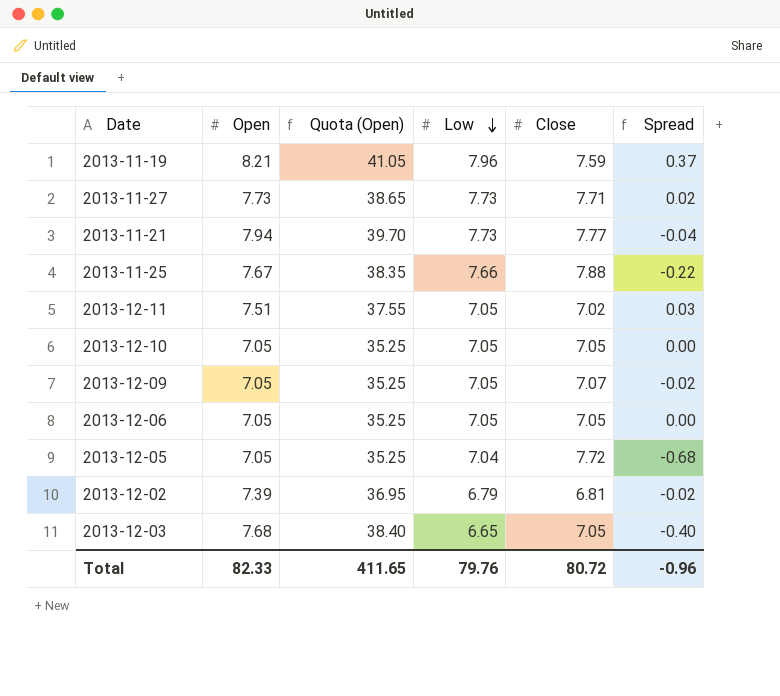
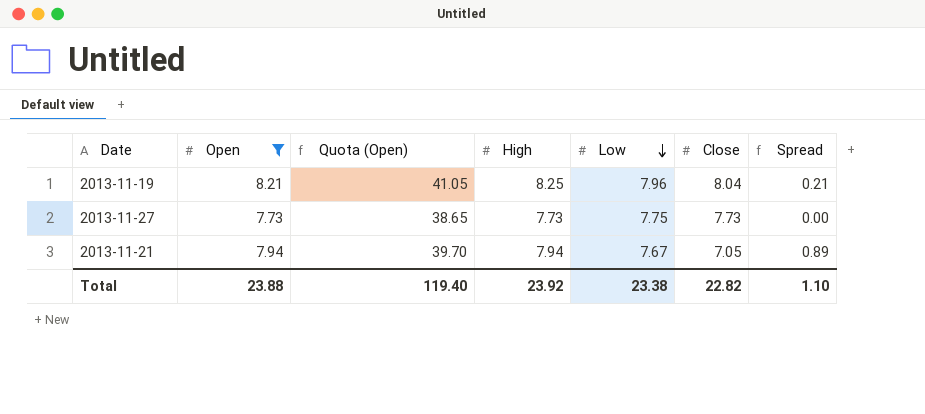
filter: none -> Open >= 7.73
column High | position: none -> 4
column Spread | formula: [Low] - [Close] -> [High] - [Close]
2013-11-19 | Close: 7.59 -> 8.04
2013-11-27 | Low: 7.73 -> 7.75
2013-11-27 | Close: 7.71 -> 7.73
2013-11-21 | Low: 7.73 -> 7.67
2013-11-21 | Close: 7.77 -> 7.05
Total | Open: 82.33 -> 23.88
Total | Quota (Open): 411.65 -> 119.40
Total | Low: 79.76 -> 23.38
Total | Close: 80.72 -> 22.82
Total | Spread: -0.96 -> 1.10

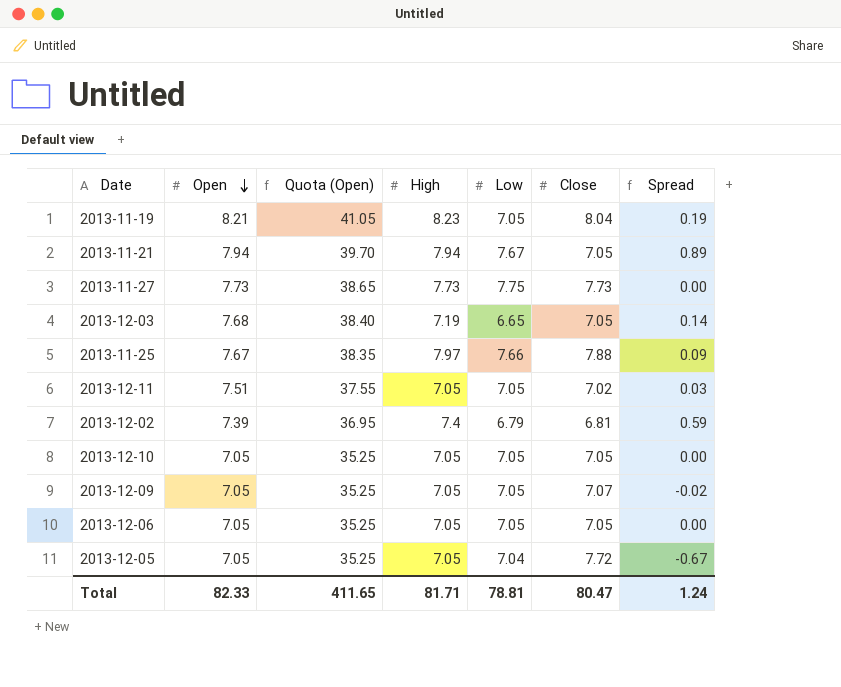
filter: Open >= 7.73 -> none
row order: Low descending -> Open descending
2013-11-19 | High: 8.25 -> 8.23
2013-11-19 | Low: 7.96 -> 7.05
2013-11-19 | Spread: 0.21 -> 0.19
Total | Open: 23.88 -> 82.33
Total | Quota (Open): 119.40 -> 411.65
Total | High: 23.92 -> 81.71
Total | Low: 23.38 -> 78.81
Total | Close: 22.82 -> 80.47
Total | Spread: 1.10 -> 1.24

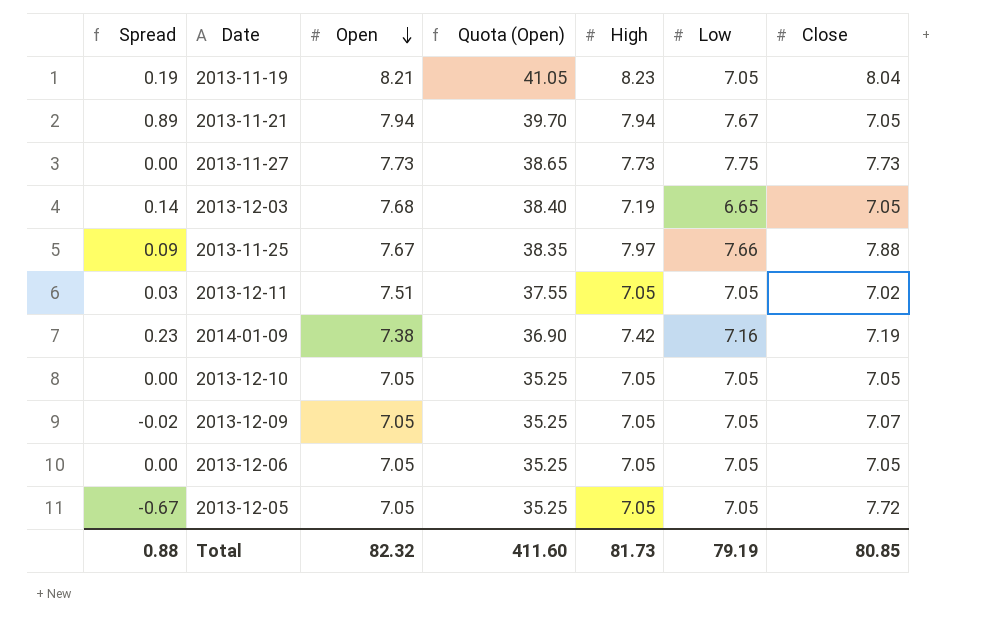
column Spread | position: 7 -> 1
row 2013-12-02: 7.39 | 36.95 | 7.4 | 6.79 | 6.81 | 0.59 -> none
row 2014-01-09: none -> 0.23 | 7.38 | 36.90 | 7.42 | 7.16 | 7.19
2013-12-05 | Low: 7.04 -> 7.05
Total | Spread: 1.24 -> 0.88
Total | Open: 82.33 -> 82.32
Total | Quota (Open): 411.65 -> 411.60
Total | High: 81.71 -> 81.73
Total | Low: 78.81 -> 79.19
Total | Close: 80.47 -> 80.85

